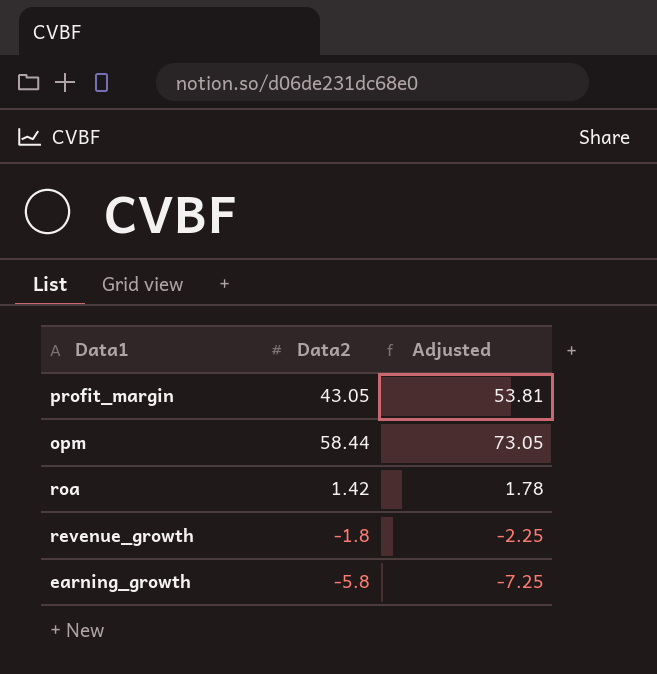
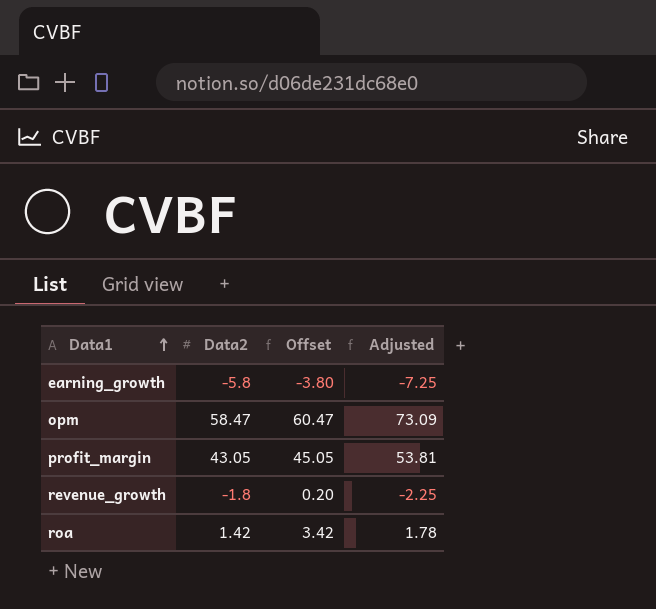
row order: none -> Data1 ascending
column Offset | formula: none -> [Data2] + 2
opm | Data2: 58.44 -> 58.47
opm | Adjusted: 73.05 -> 73.09

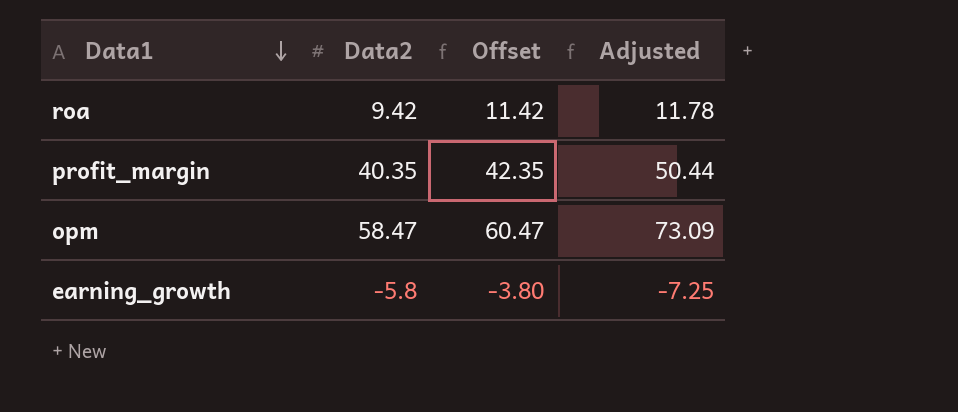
row order: Data1 ascending -> Data1 descending
row revenue_growth: -1.8 | 0.20 | -2.25 -> none
roa | Data2: 1.42 -> 9.42
roa | Offset: 3.42 -> 11.42
roa | Adjusted: 1.78 -> 11.78
profit_margin | Data2: 43.05 -> 40.35
profit_margin | Offset: 45.05 -> 42.35
profit_margin | Adjusted: 53.81 -> 50.44

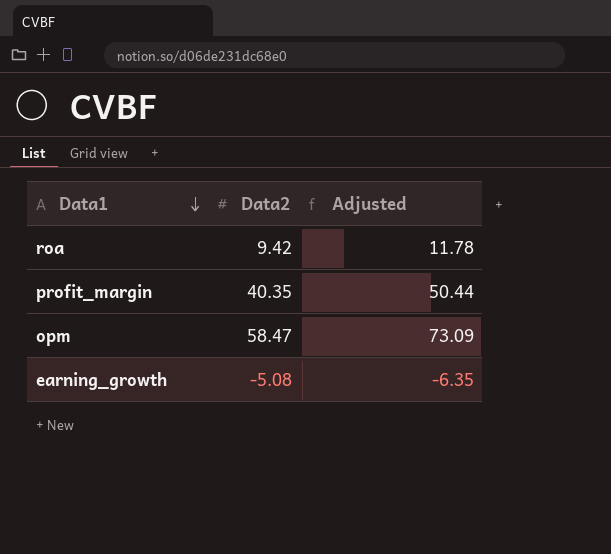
column Offset | formula: [Data2] + 2 -> none
earning_growth | Data2: -5.8 -> -5.08
earning_growth | Adjusted: -7.25 -> -6.35

